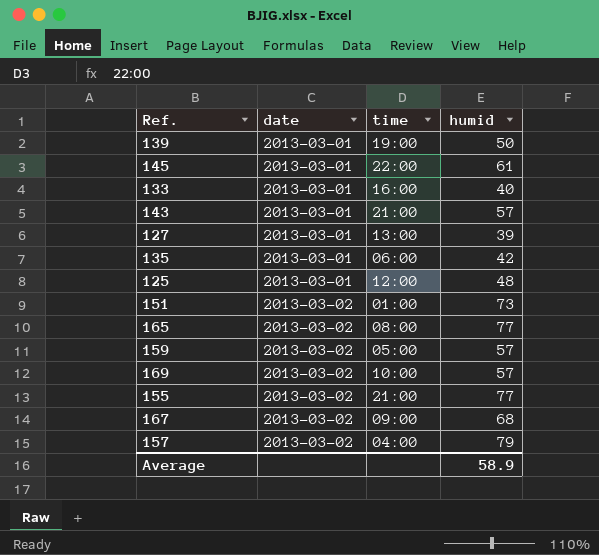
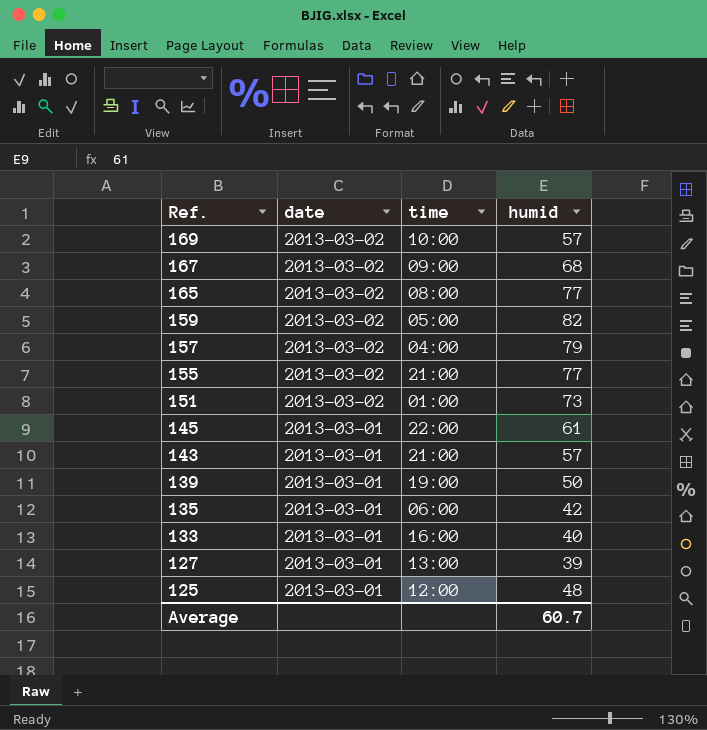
row order: date ascending -> Ref. descending
159 | humid: 57 -> 82
Average | humid: 58.9 -> 60.7

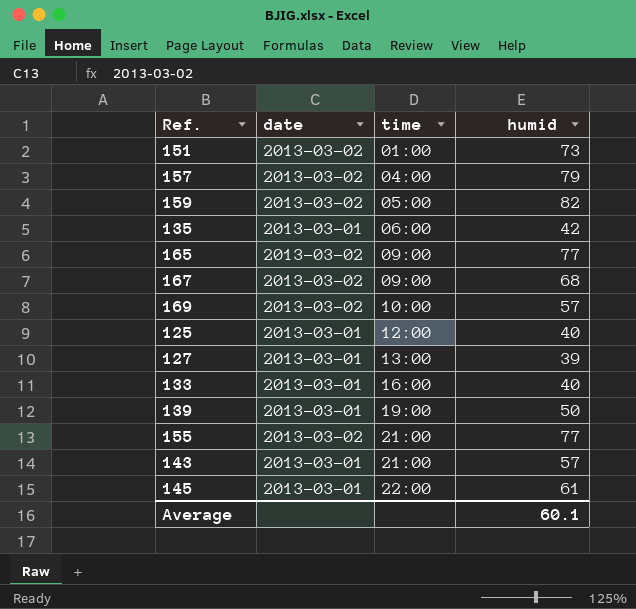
row order: Ref. descending -> time ascending
165 | time: 08:00 -> 09:00
125 | humid: 48 -> 40
Average | humid: 60.7 -> 60.1

